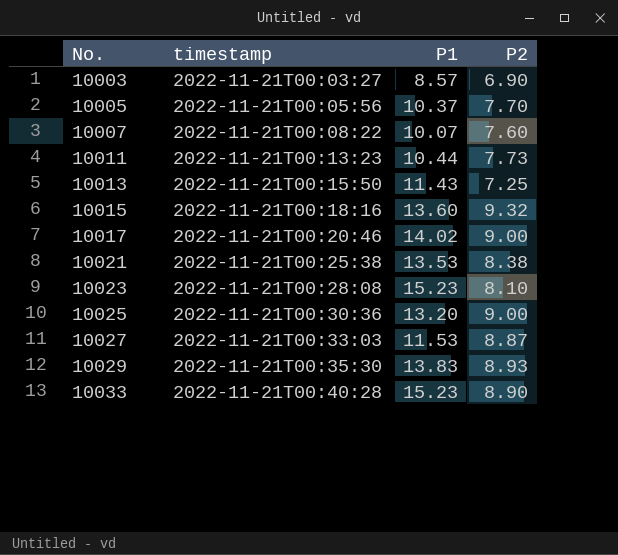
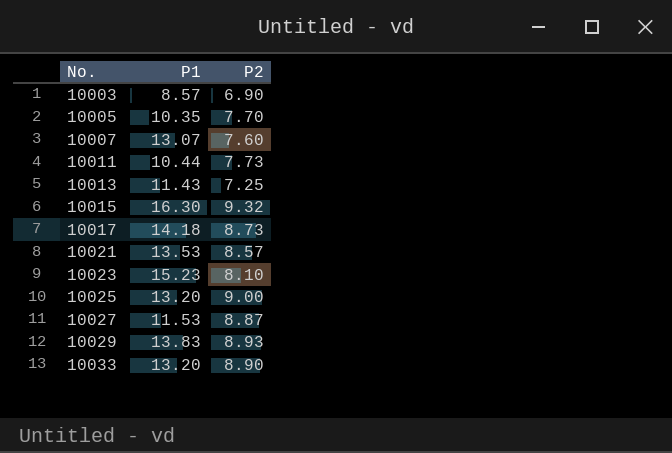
column timestamp | position: 2 -> none
10005 | P1: 10.37 -> 10.35
10007 | P1: 10.07 -> 13.07
10015 | P1: 13.60 -> 16.30
10017 | P1: 14.02 -> 14.18
10017 | P2: 9.00 -> 8.73
10021 | P2: 8.38 -> 8.57
10033 | P1: 15.23 -> 13.20

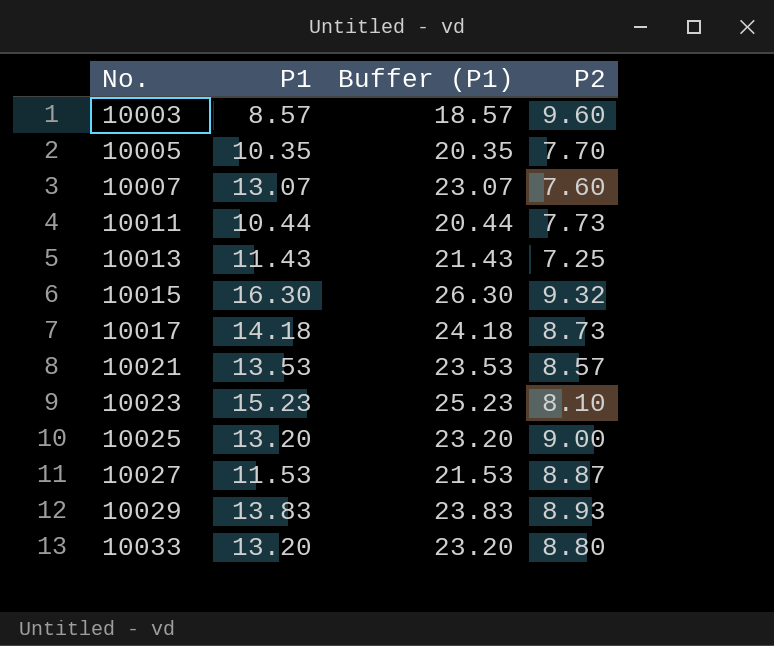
column Buffer (P1) | formula: none -> [P1] + 10
10003 | P2: 6.90 -> 9.60
10033 | P2: 8.90 -> 8.80

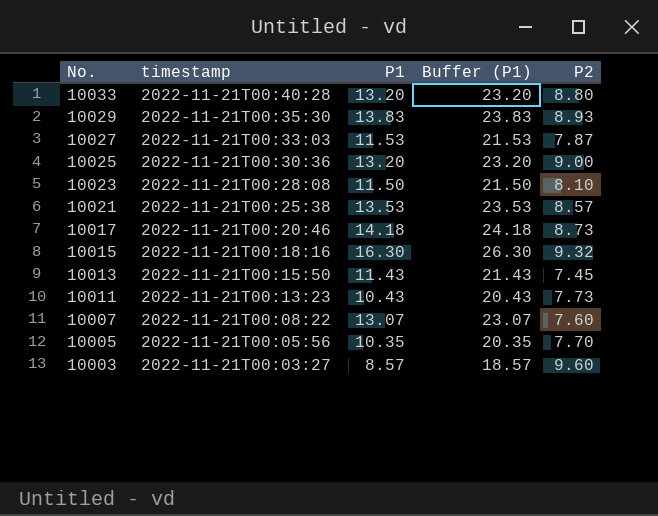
row order: No. ascending -> No. descending
column timestamp | position: none -> 2
10027 | P2: 8.87 -> 7.87
10023 | P1: 15.23 -> 11.50
10023 | Buffer (P1): 25.23 -> 21.50
10013 | P2: 7.25 -> 7.45
10011 | P1: 10.44 -> 10.43
10011 | Buffer (P1): 20.44 -> 20.43

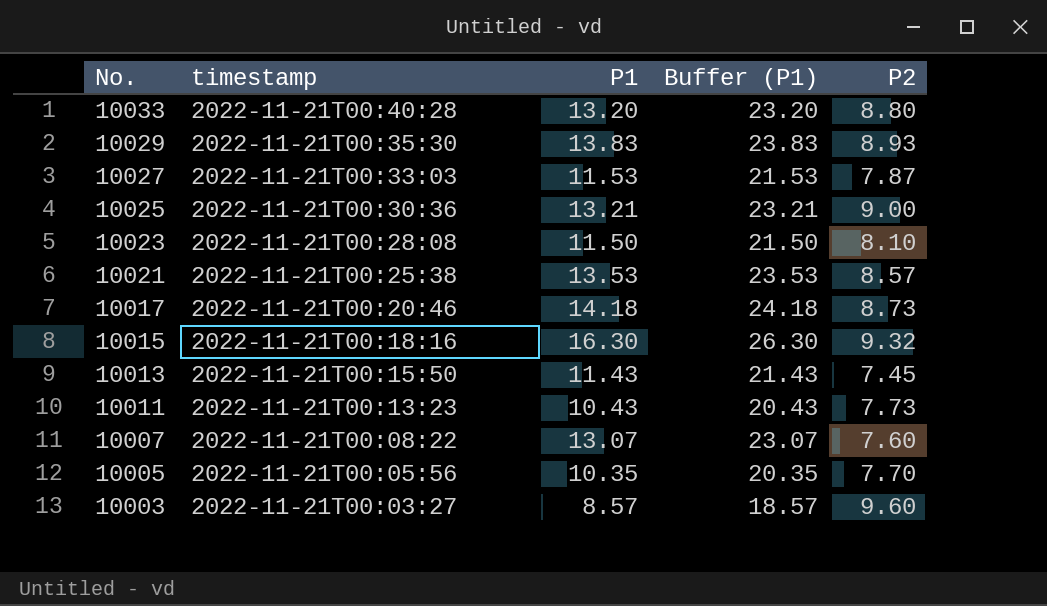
10025 | P1: 13.20 -> 13.21
10025 | Buffer (P1): 23.20 -> 23.21

